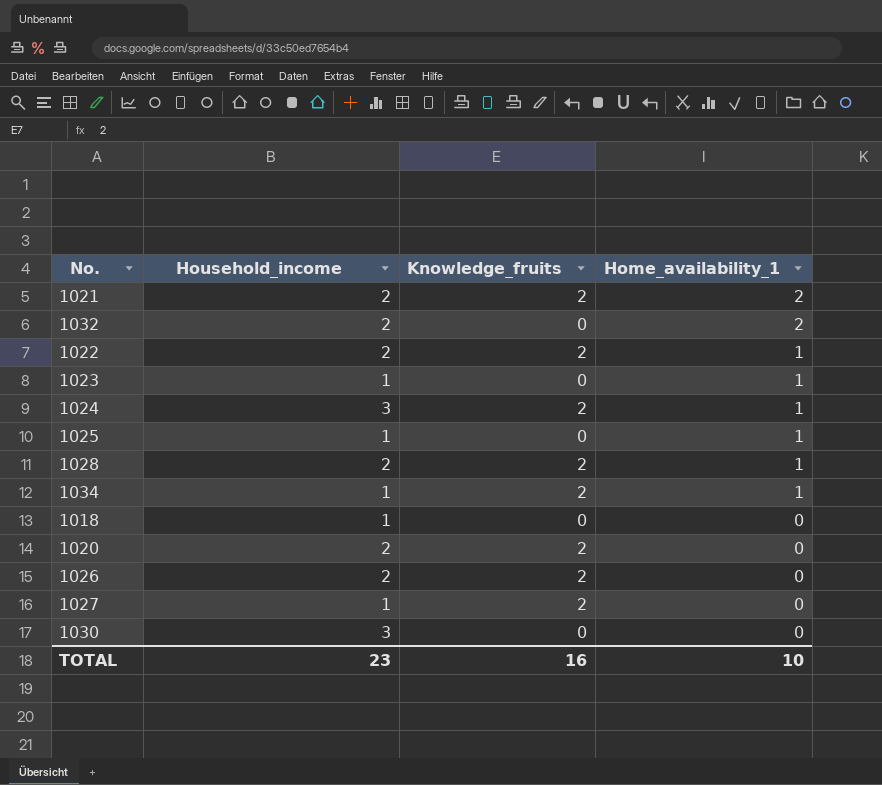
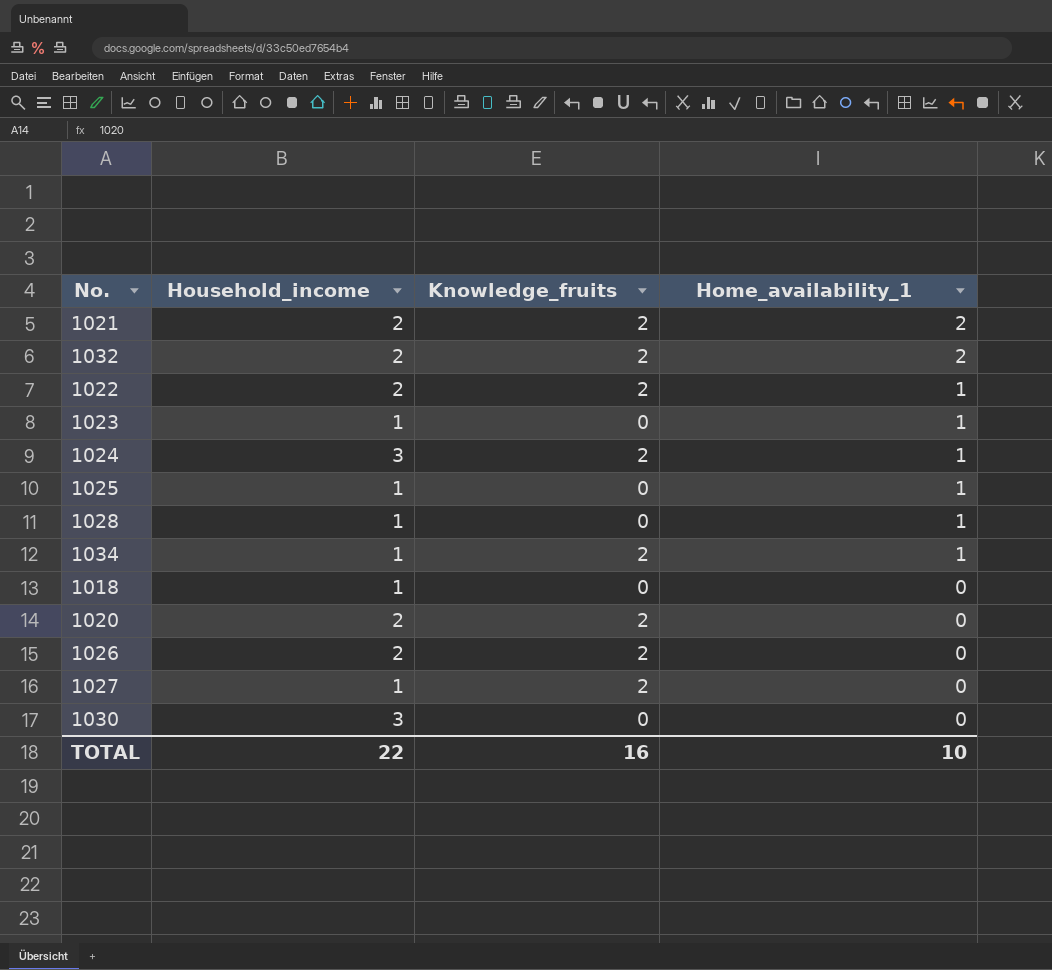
1032 | Knowledge_fruits: 0 -> 2
1028 | Household_income: 2 -> 1
1028 | Knowledge_fruits: 2 -> 0
TOTAL | Household_income: 23 -> 22

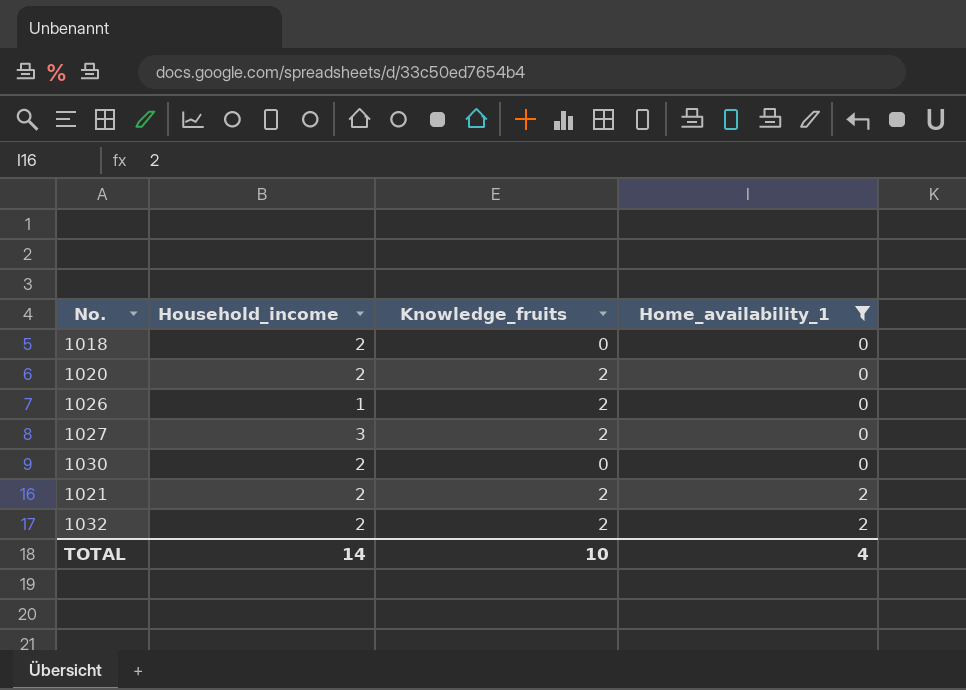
filter: none -> Home_availability_1 != 1
row order: Home_availability_1 descending -> Home_availability_1 ascending
1018 | Household_income: 1 -> 2
1026 | Household_income: 2 -> 1
1027 | Household_income: 1 -> 3
1030 | Household_income: 3 -> 2
TOTAL | Household_income: 22 -> 14
TOTAL | Knowledge_fruits: 16 -> 10
TOTAL | Home_availability_1: 10 -> 4

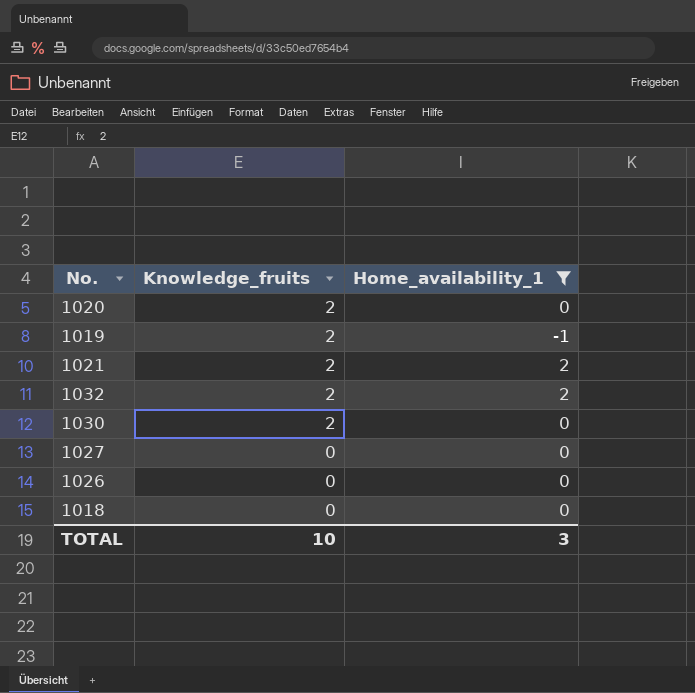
row order: Home_availability_1 ascending -> Knowledge_fruits descending
column Household_income | position: 2 -> none
row 1019: none -> 2 | -1
1030 | Knowledge_fruits: 0 -> 2
1027 | Knowledge_fruits: 2 -> 0
1026 | Knowledge_fruits: 2 -> 0
TOTAL | Home_availability_1: 4 -> 3

